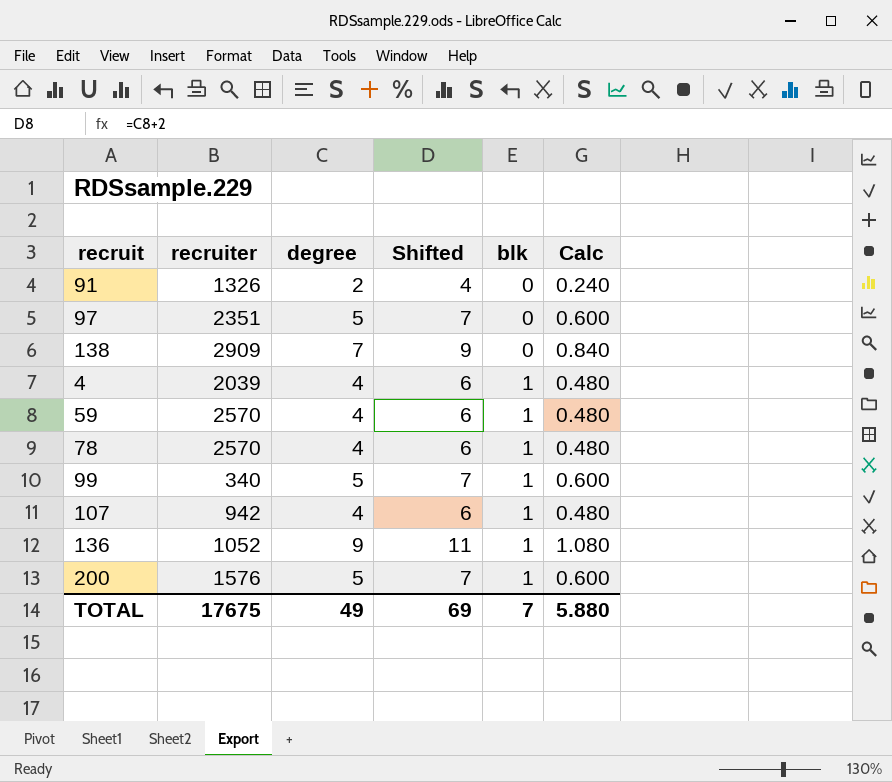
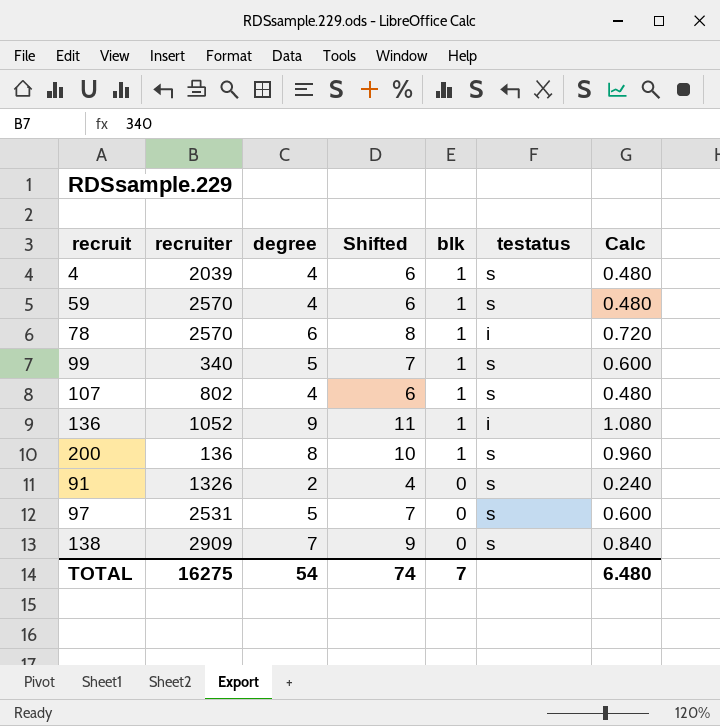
row order: blk ascending -> blk descending
column testatus | position: none -> 6
78 | degree: 4 -> 6
78 | Shifted: 6 -> 8
78 | Calc: 0.480 -> 0.720
107 | recruiter: 942 -> 802
200 | recruiter: 1576 -> 136
200 | degree: 5 -> 8
200 | Shifted: 7 -> 10
200 | Calc: 0.600 -> 0.960
97 | recruiter: 2351 -> 2531
TOTAL | recruiter: 17675 -> 16275
TOTAL | degree: 49 -> 54
TOTAL | Shifted: 69 -> 74
TOTAL | Calc: 5.880 -> 6.480

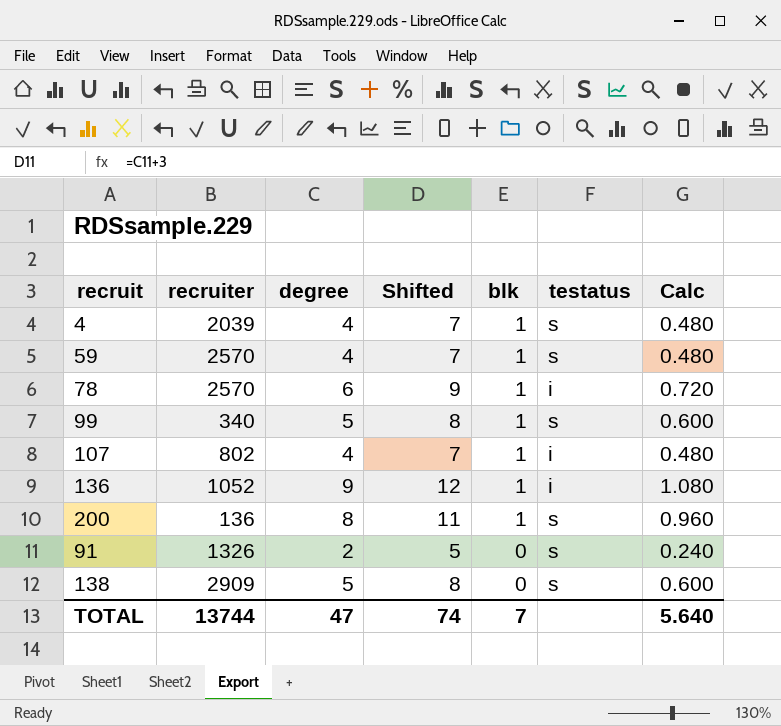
column Shifted | formula: [degree] + 2 -> [degree] + 3
row 97: 2531 | 5 | 7 | 0 | s | 0.600 -> none
107 | testatus: s -> i
138 | degree: 7 -> 5
138 | Calc: 0.840 -> 0.600
TOTAL | recruiter: 16275 -> 13744
TOTAL | degree: 54 -> 47
TOTAL | Calc: 6.480 -> 5.640

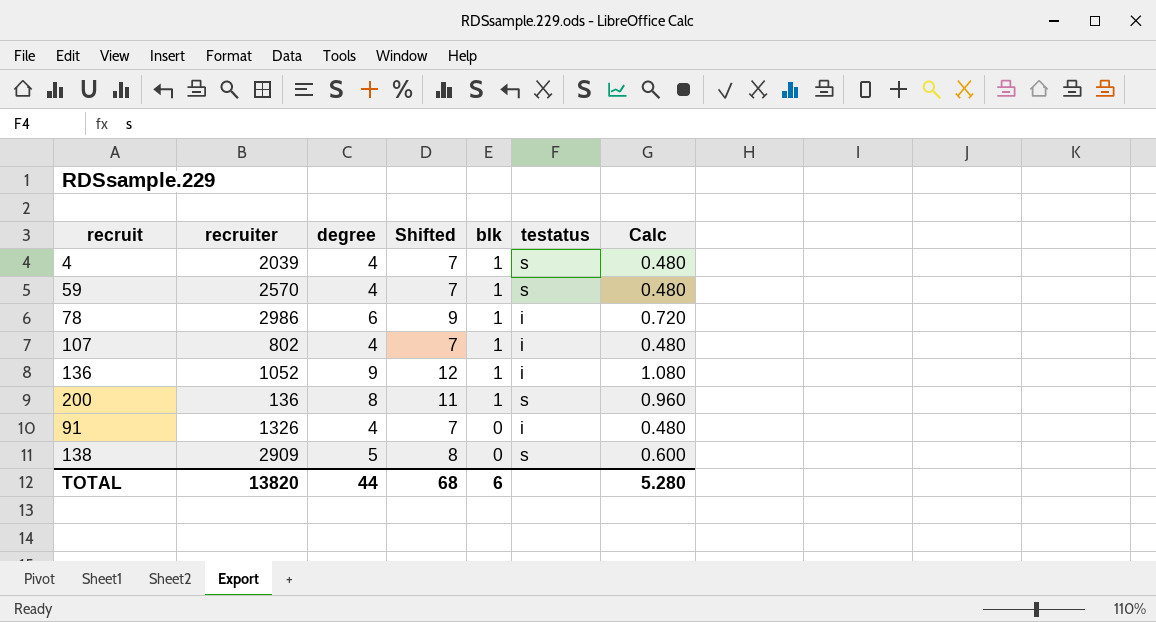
row 99: 340 | 5 | 8 | 1 | s | 0.600 -> none
78 | recruiter: 2570 -> 2986
91 | degree: 2 -> 4
91 | Shifted: 5 -> 7
91 | testatus: s -> i
91 | Calc: 0.240 -> 0.480
TOTAL | recruiter: 13744 -> 13820
TOTAL | degree: 47 -> 44
TOTAL | Shifted: 74 -> 68
TOTAL | blk: 7 -> 6
TOTAL | Calc: 5.640 -> 5.280

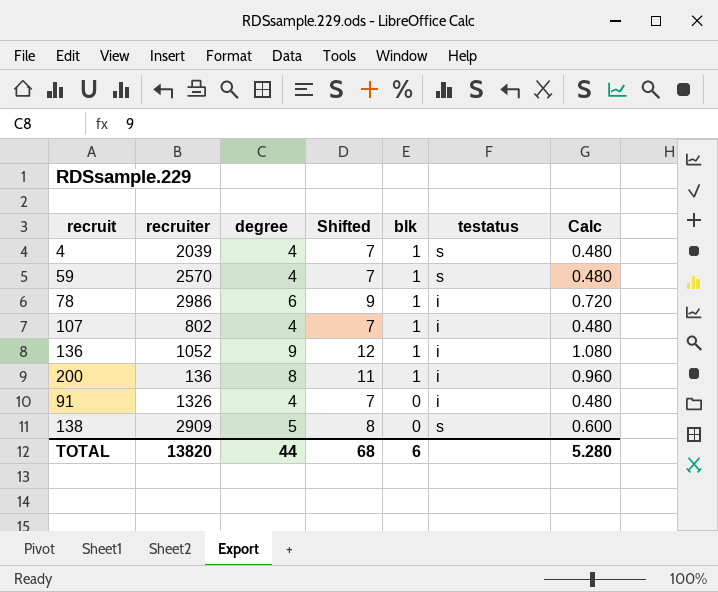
200 | testatus: s -> i

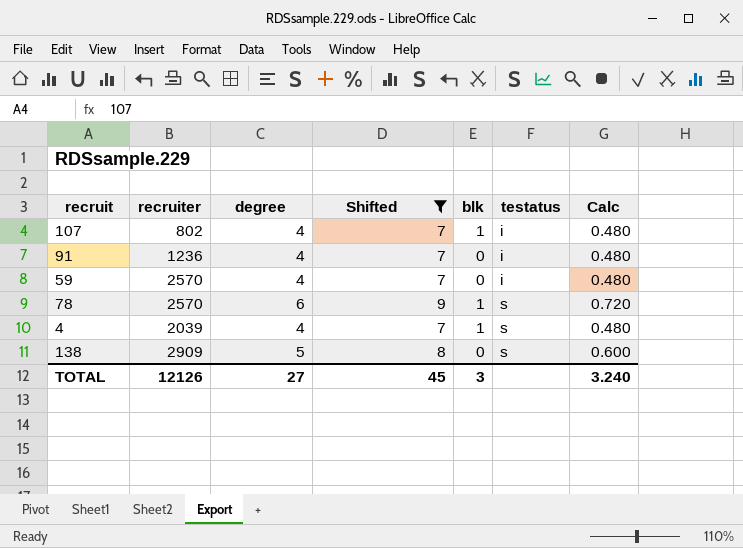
filter: none -> Shifted <= 9
row order: blk descending -> testatus ascending
91 | recruiter: 1326 -> 1236
59 | blk: 1 -> 0
59 | testatus: s -> i
78 | recruiter: 2986 -> 2570
78 | testatus: i -> s
TOTAL | recruiter: 13820 -> 12126
TOTAL | degree: 44 -> 27
TOTAL | Shifted: 68 -> 45
TOTAL | blk: 6 -> 3
TOTAL | Calc: 5.280 -> 3.240

